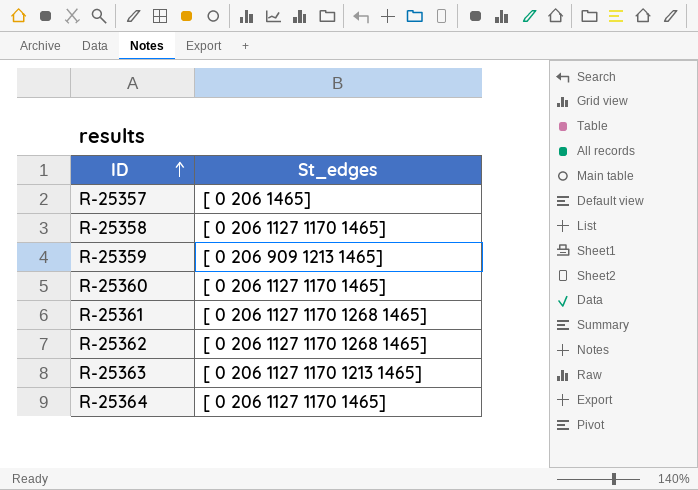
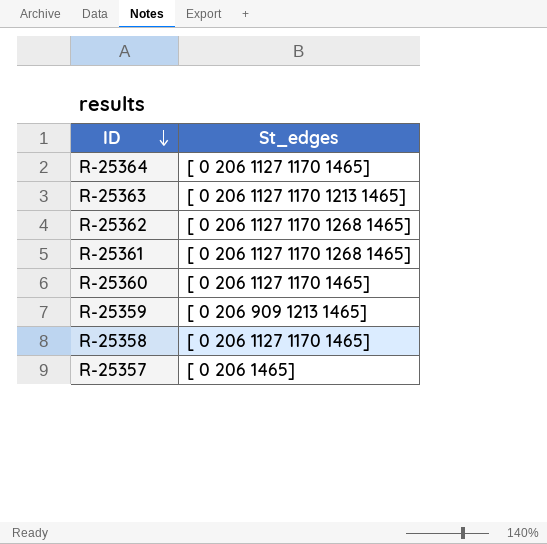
row order: ID ascending -> ID descending

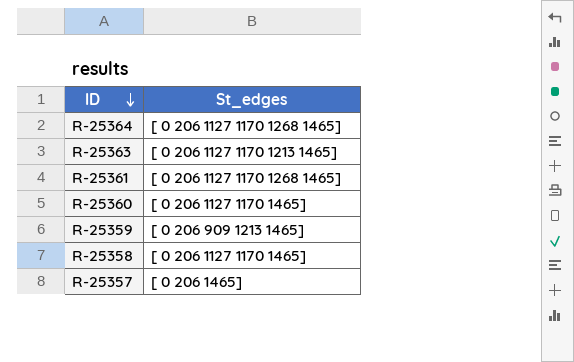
row R-25362: [ 0 206 1127 1170 1268 1465] -> none
R-25364 | St_edges: [ 0 206 1127 1170 1465] -> [ 0 206 1127 1170 1268 1465]

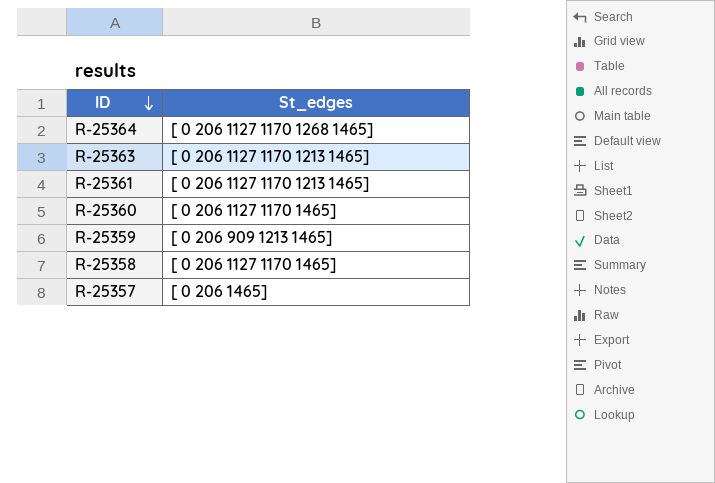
R-25361 | St_edges: [ 0 206 1127 1170 1268 1465] -> [ 0 206 1127 1170 1213 1465]

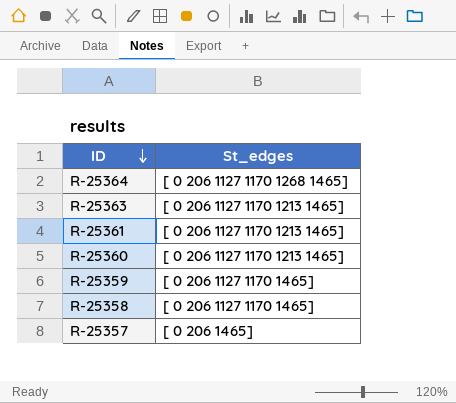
R-25360 | St_edges: [ 0 206 1127 1170 1465] -> [ 0 206 1127 1170 1213 1465]
R-25359 | St_edges: [ 0 206 909 1213 1465] -> [ 0 206 1127 1170 1465]

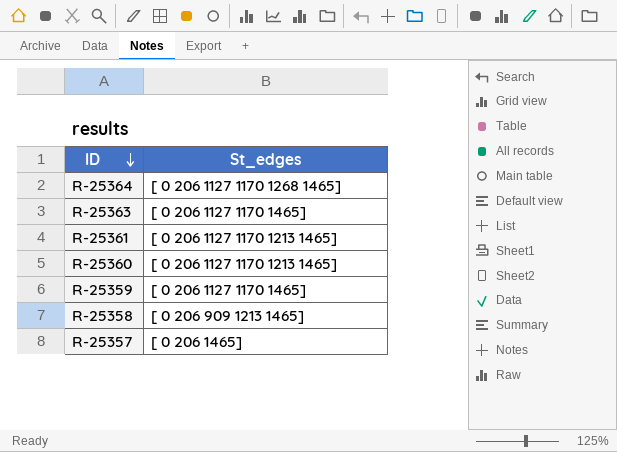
R-25363 | St_edges: [ 0 206 1127 1170 1213 1465] -> [ 0 206 1127 1170 1465]
R-25358 | St_edges: [ 0 206 1127 1170 1465] -> [ 0 206 909 1213 1465]

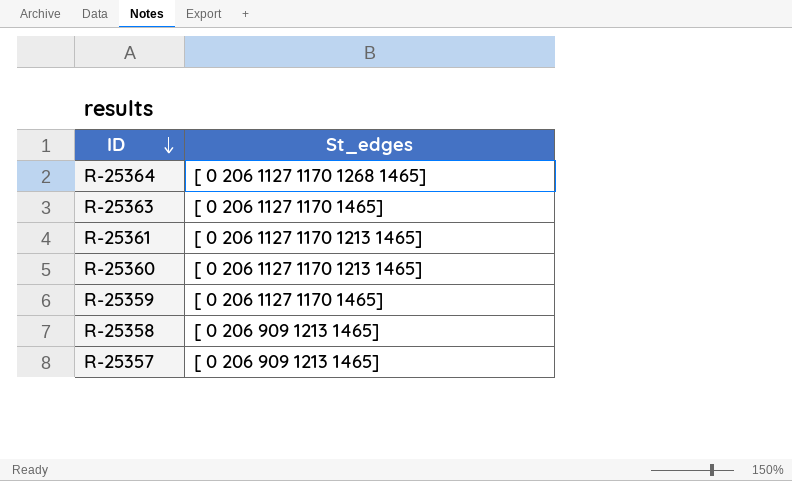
R-25357 | St_edges: [ 0 206 1465] -> [ 0 206 909 1213 1465]

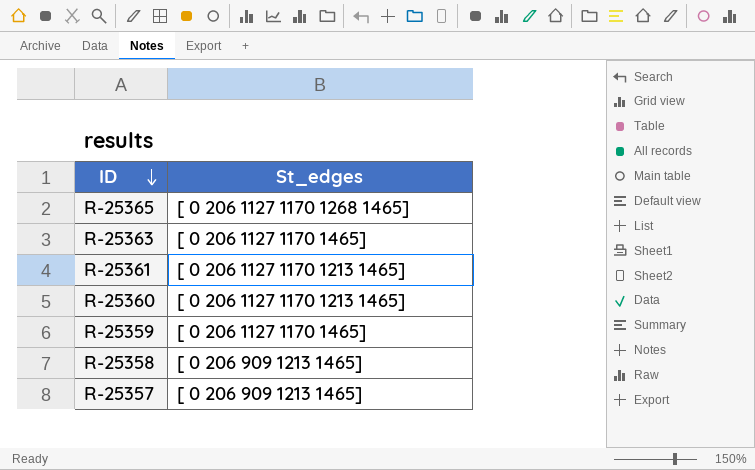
row R-25364: [ 0 206 1127 1170 1268 1465] -> none
row R-25365: none -> [ 0 206 1127 1170 1268 1465]

